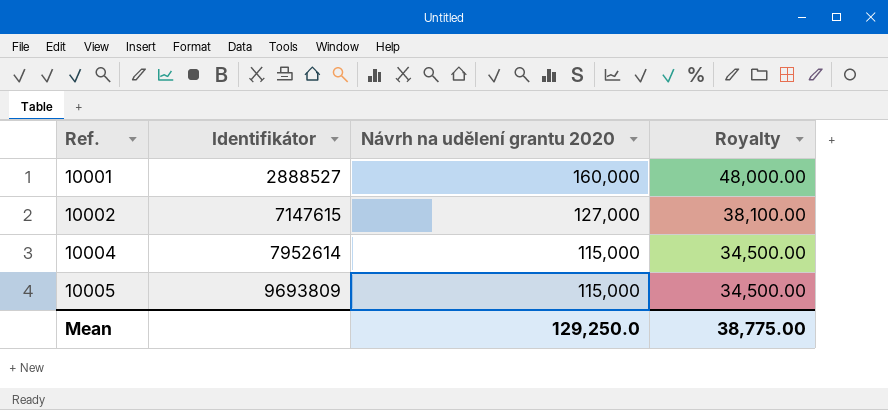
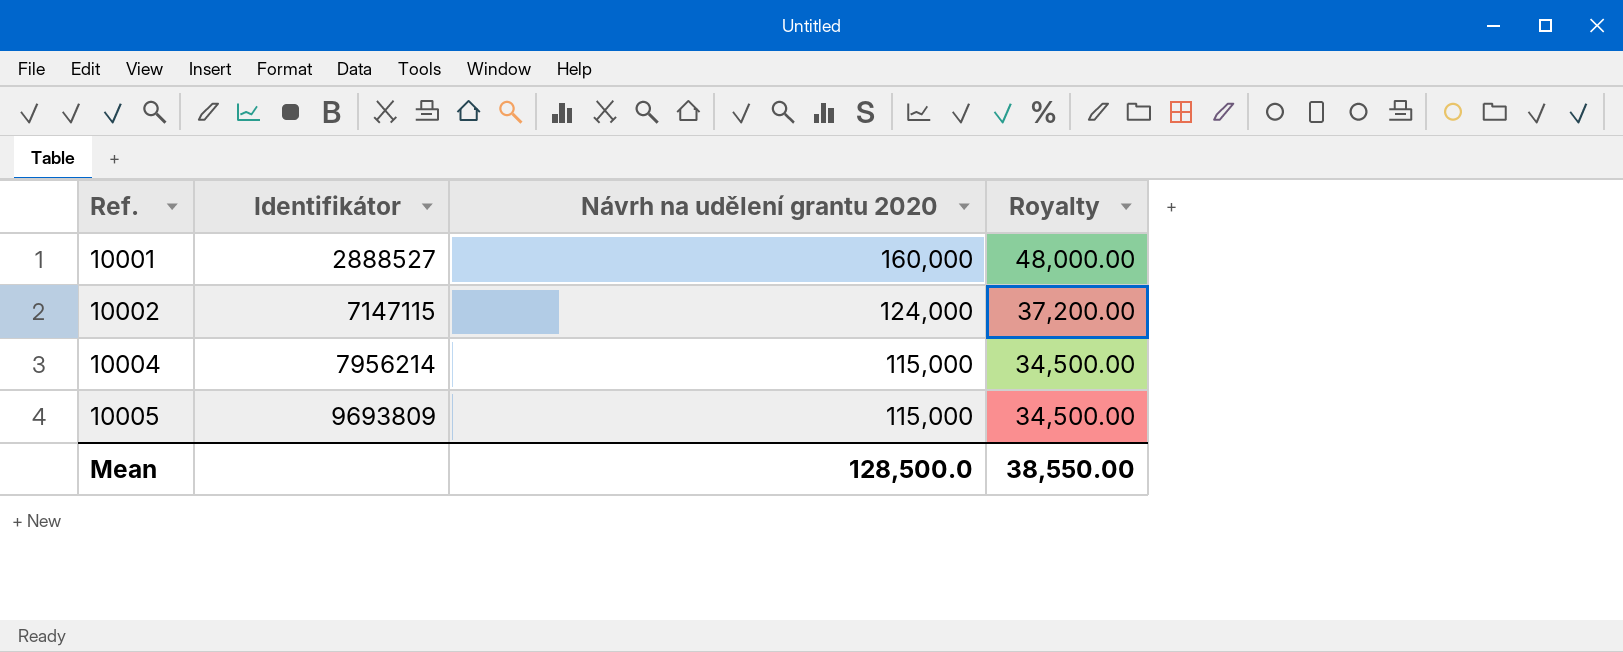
10002 | Identifikátor: 7147615 -> 7147115
10002 | Návrh na udělení grantu 2020: 127,000 -> 124,000
10002 | Royalty: 38,100.00 -> 37,200.00
10004 | Identifikátor: 7952614 -> 7956214
Mean | Návrh na udělení grantu 2020: 129,250.0 -> 128,500.0
Mean | Royalty: 38,775.00 -> 38,550.00

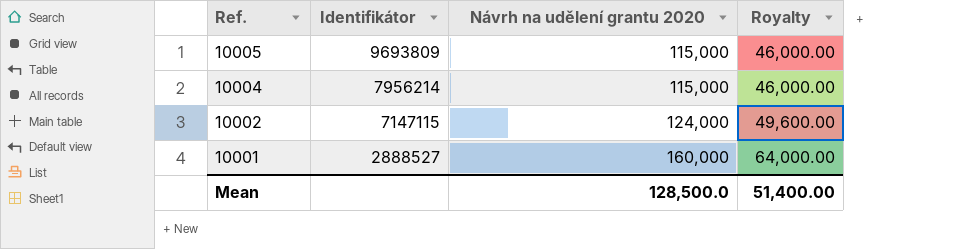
row order: Ref. ascending -> Ref. descending
column Royalty | formula: [Návrh na udělení grantu 2020] * 0.3 -> [Návrh na udělení grantu 2020] * 0.4
Mean | Royalty: 38,550.00 -> 51,400.00

